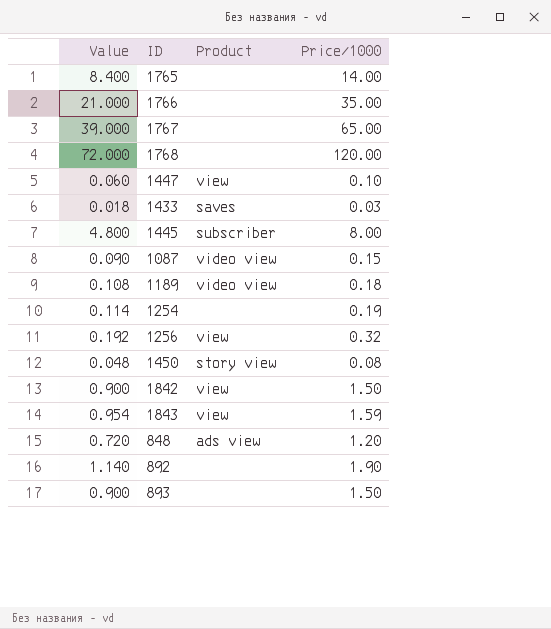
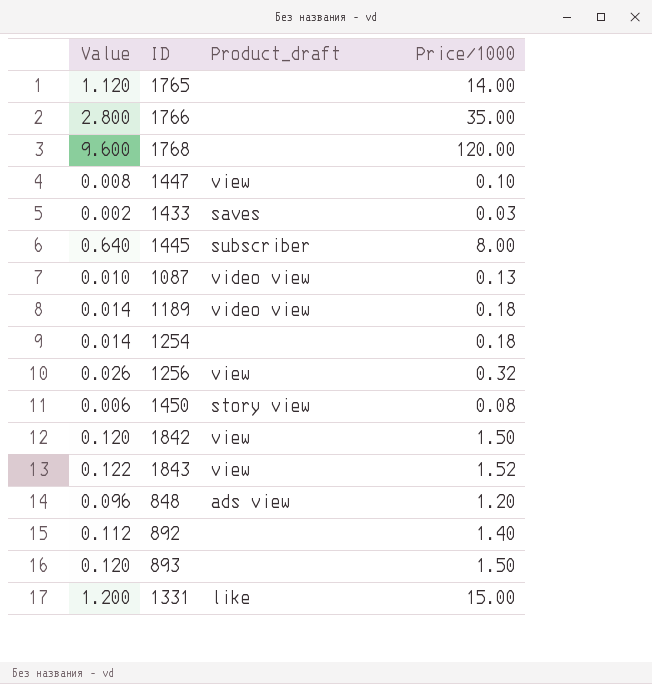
column Value | formula: [Price/1000] * 0.6 -> [Price/1000] * 0.08
column name: Product -> Product_draft
row 1767: 39.000 | none | 65.00 -> none
1087 | Price/1000: 0.15 -> 0.13
1254 | Price/1000: 0.19 -> 0.18
1843 | Price/1000: 1.59 -> 1.52
892 | Price/1000: 1.90 -> 1.40
row 1331: none -> 1.200 | like | 15.00

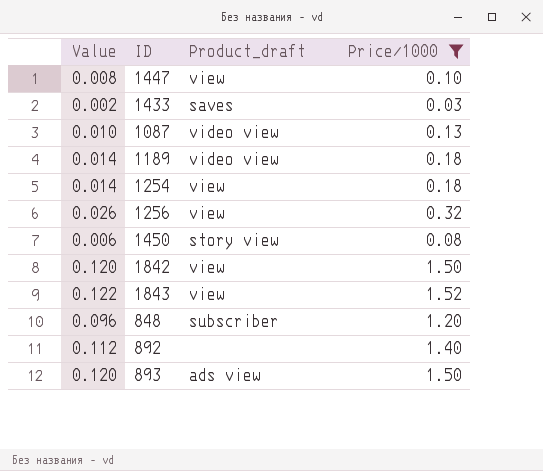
filter: none -> Price/1000 <= 1.52
1254 | Product_draft: none -> view
848 | Product_draft: ads view -> subscriber
893 | Product_draft: none -> ads view

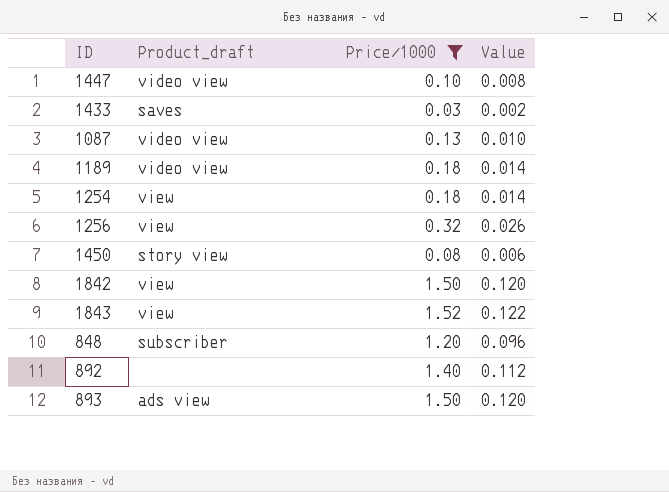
column Value | position: 1 -> 4
1447 | Product_draft: view -> video view

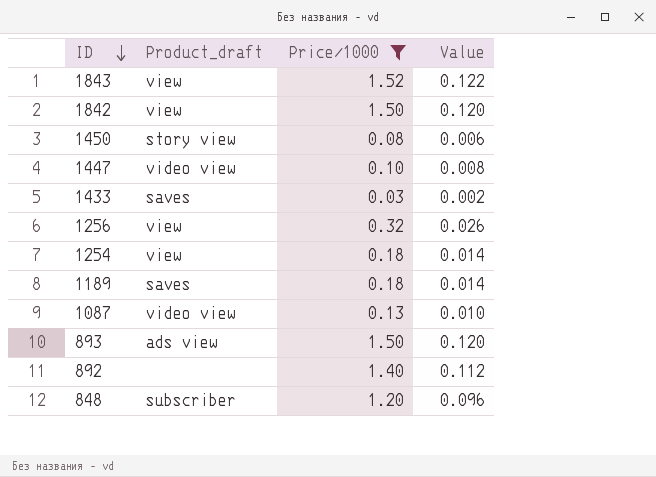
row order: none -> ID descending
1189 | Product_draft: video view -> saves

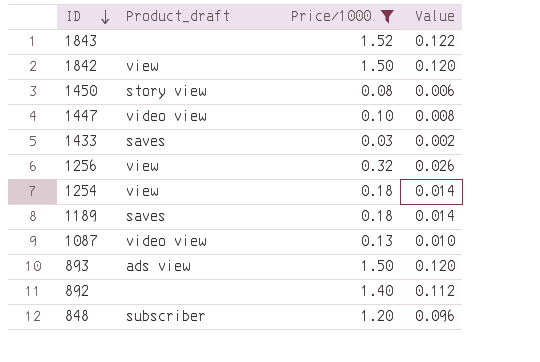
1843 | Product_draft: view -> none

